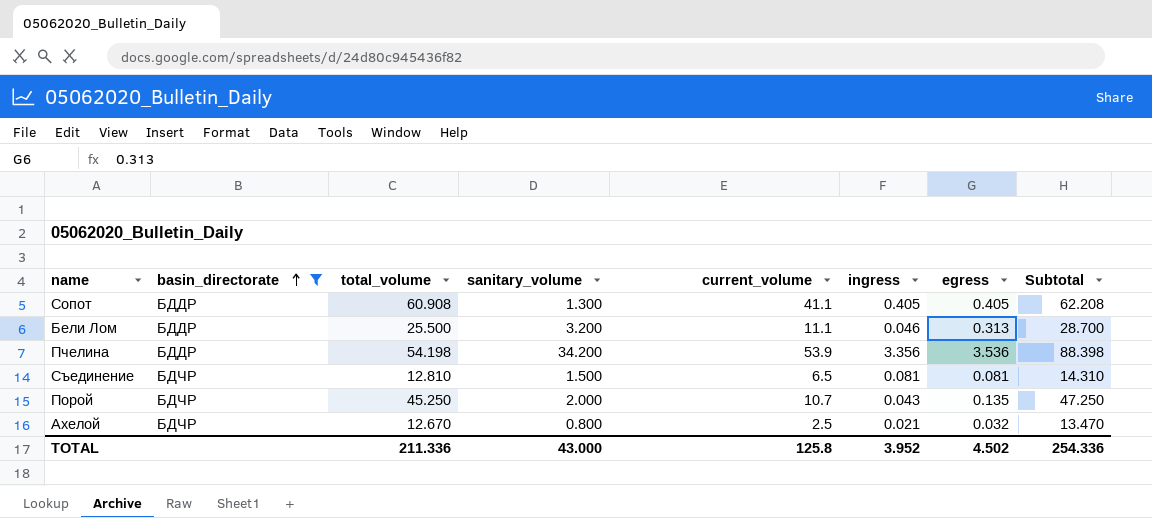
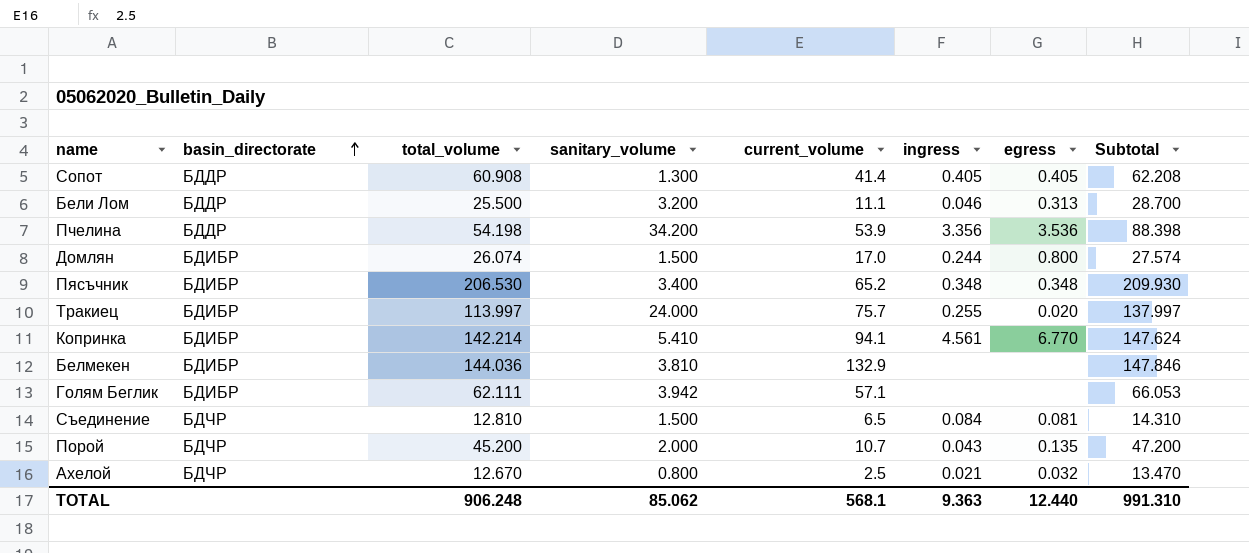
filter: basin_directorate != БДИБР -> none
Сопот | current_volume: 41.1 -> 41.4
Съединение | ingress: 0.081 -> 0.084
Порой | total_volume: 45.250 -> 45.200
Порой | Subtotal: 47.250 -> 47.200
TOTAL | total_volume: 211.336 -> 906.248
TOTAL | sanitary_volume: 43.000 -> 85.062
TOTAL | current_volume: 125.8 -> 568.1
TOTAL | ingress: 3.952 -> 9.363
TOTAL | egress: 4.502 -> 12.440
TOTAL | Subtotal: 254.336 -> 991.310

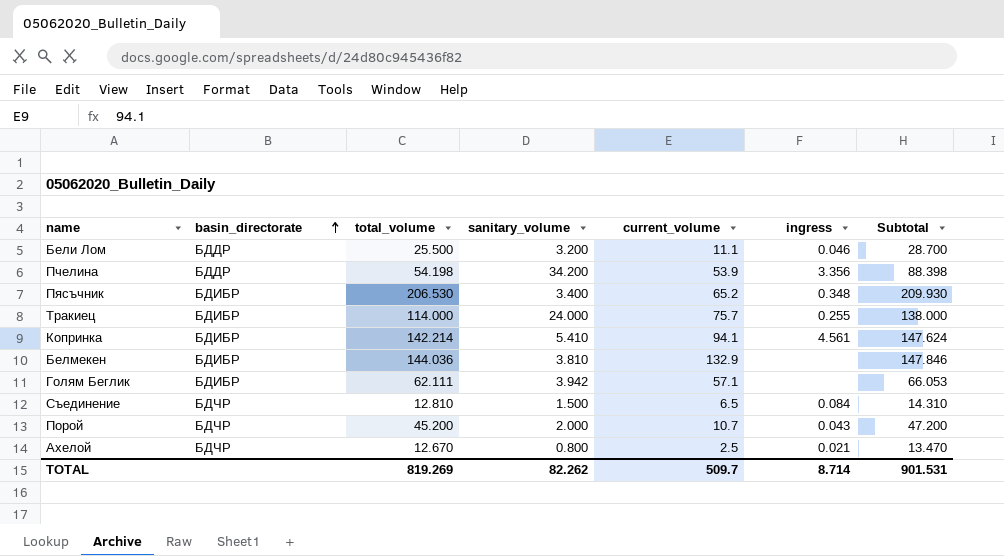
column egress | position: 7 -> none
row Сопот: БДДР | 60.908 | 1.300 | 41.4 | 0.405 | 0.405 | 62.208 -> none
row Домлян: БДИБР | 26.074 | 1.500 | 17.0 | 0.244 | 0.800 | 27.574 -> none
Тракиец | total_volume: 113.997 -> 114.000
Тракиец | Subtotal: 137.997 -> 138.000
TOTAL | total_volume: 906.248 -> 819.269
TOTAL | sanitary_volume: 85.062 -> 82.262
TOTAL | current_volume: 568.1 -> 509.7
TOTAL | ingress: 9.363 -> 8.714
TOTAL | Subtotal: 991.310 -> 901.531

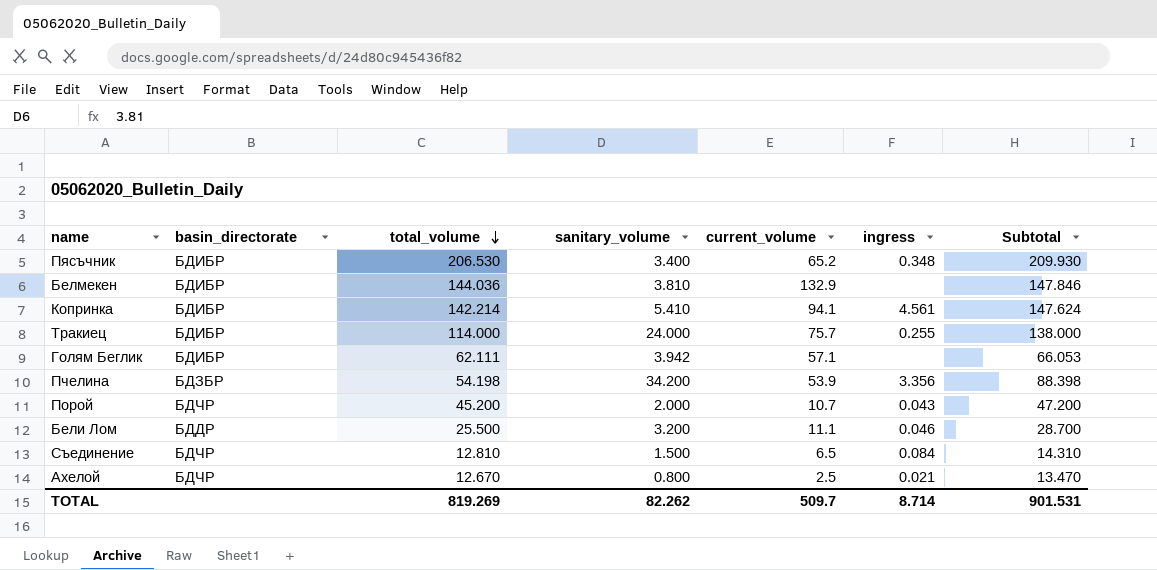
row order: basin_directorate ascending -> total_volume descending
Пчелина | basin_directorate: БДДР -> БДЗБР

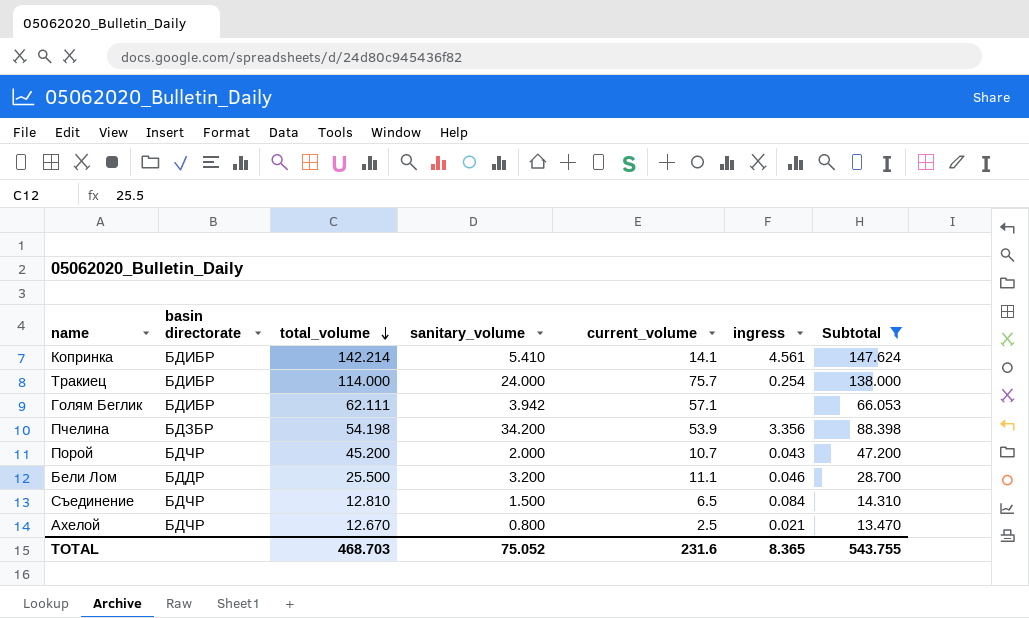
filter: none -> Subtotal <= 147.624
column name: basin_directorate -> basin directorate
Копринка | current_volume: 94.1 -> 14.1
Тракиец | ingress: 0.255 -> 0.254
TOTAL | total_volume: 819.269 -> 468.703
TOTAL | sanitary_volume: 82.262 -> 75.052
TOTAL | current_volume: 509.7 -> 231.6
TOTAL | ingress: 8.714 -> 8.365
TOTAL | Subtotal: 901.531 -> 543.755

